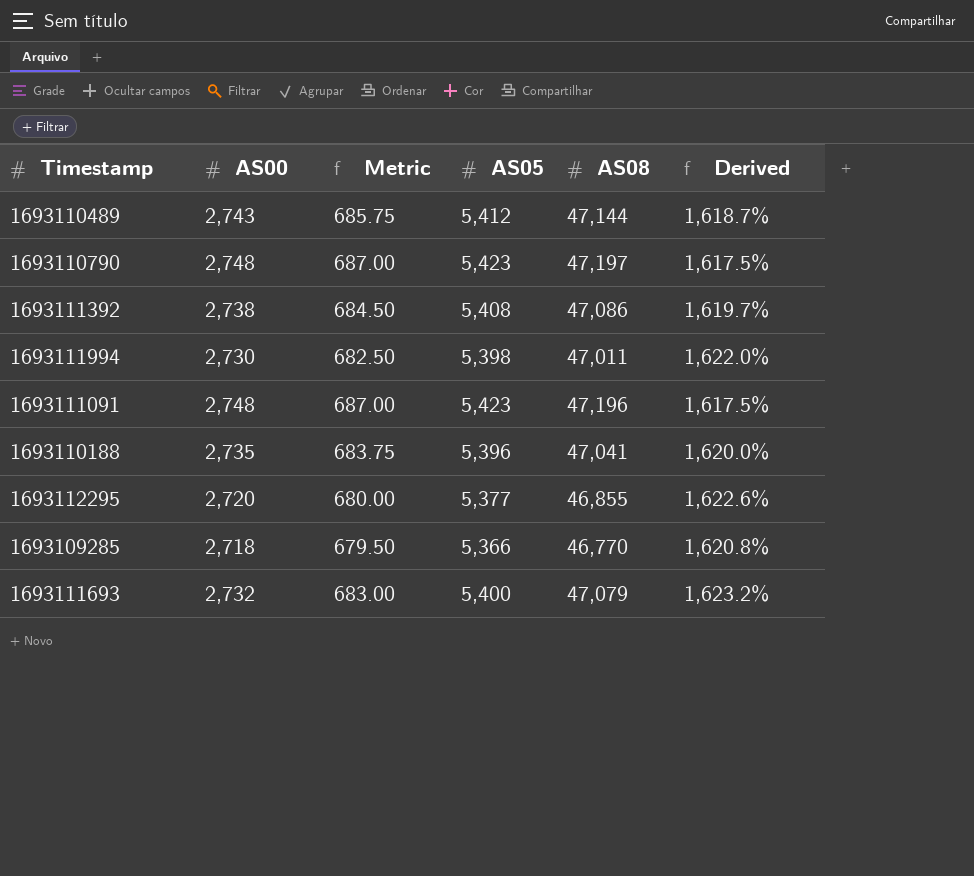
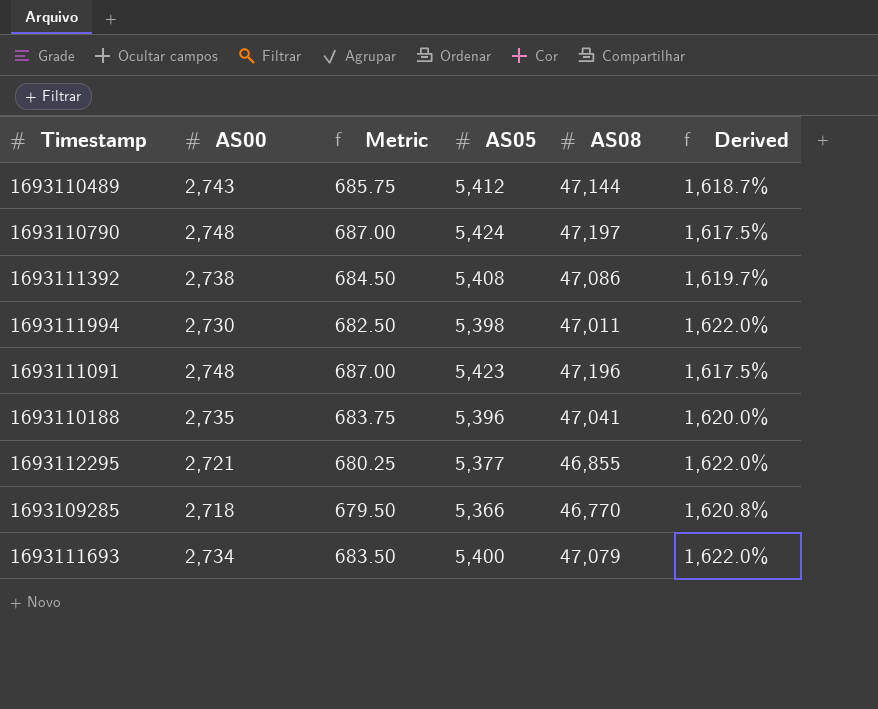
1693110790 | AS05: 5,423 -> 5,424
1693112295 | AS00: 2,720 -> 2,721
1693112295 | Metric: 680.00 -> 680.25
1693112295 | Derived: 1,622.6% -> 1,622.0%
1693111693 | AS00: 2,732 -> 2,734
1693111693 | Metric: 683.00 -> 683.50
1693111693 | Derived: 1,623.2% -> 1,622.0%

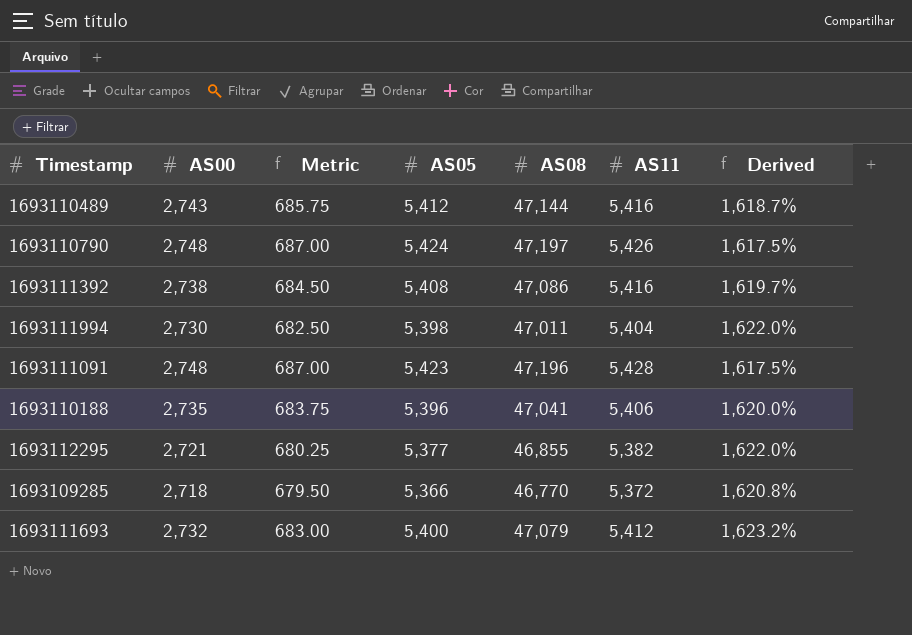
column AS11 | position: none -> 6
1693111693 | AS00: 2,734 -> 2,732
1693111693 | Metric: 683.50 -> 683.00
1693111693 | Derived: 1,622.0% -> 1,623.2%

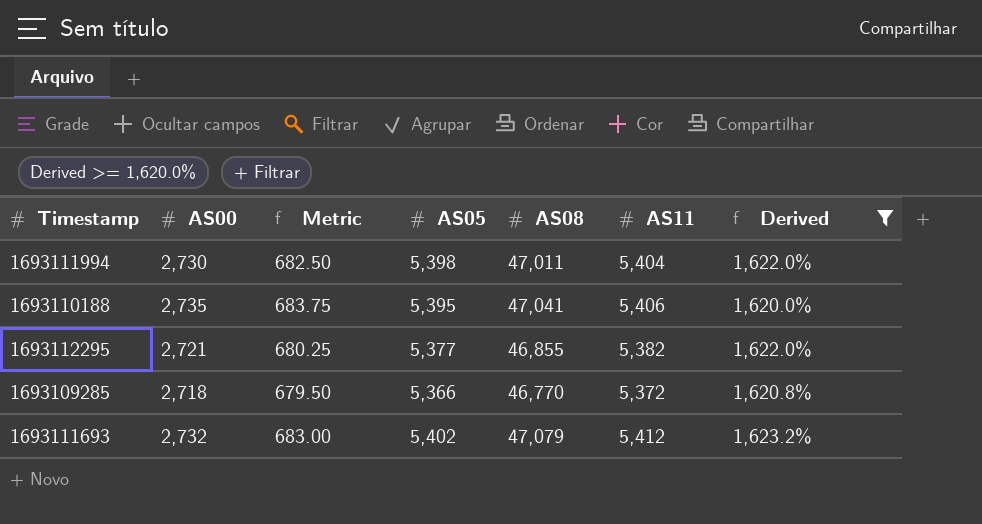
filter: none -> Derived >= 1,620.0%
1693110188 | AS05: 5,396 -> 5,395
1693111693 | AS05: 5,400 -> 5,402

